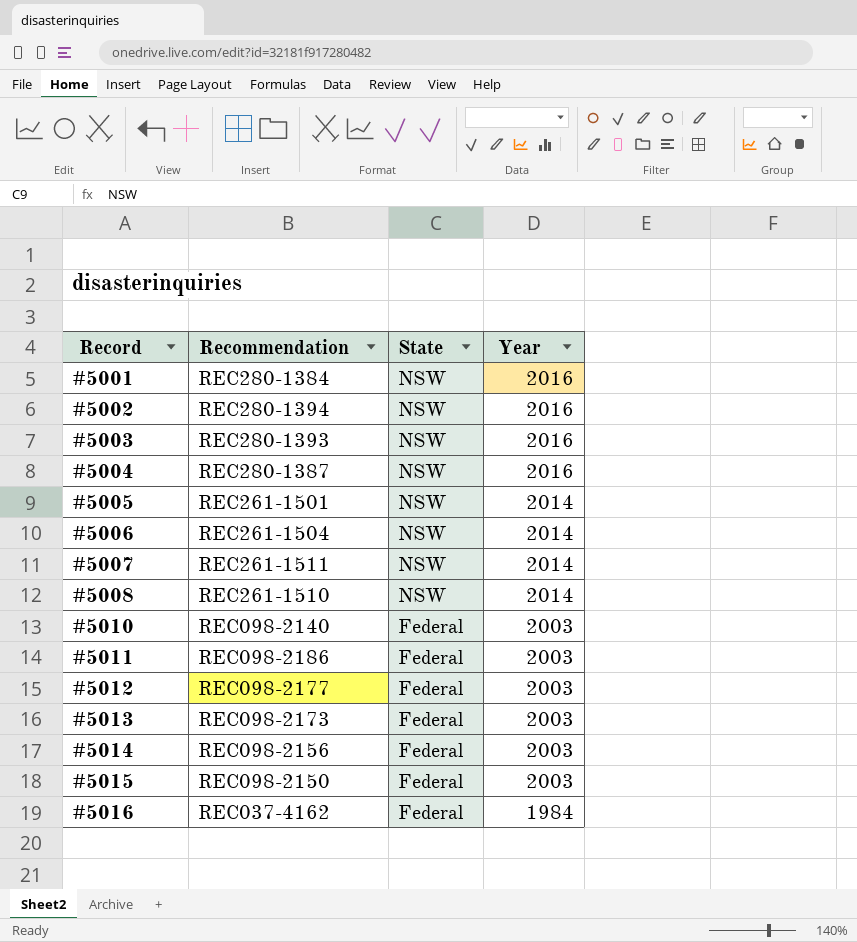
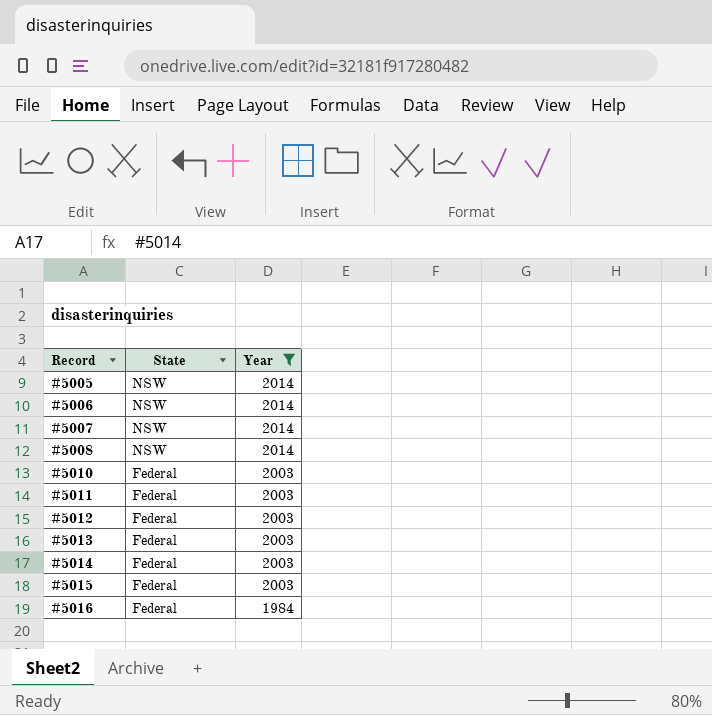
filter: none -> Year != 2016
column Recommendation | position: 2 -> none

